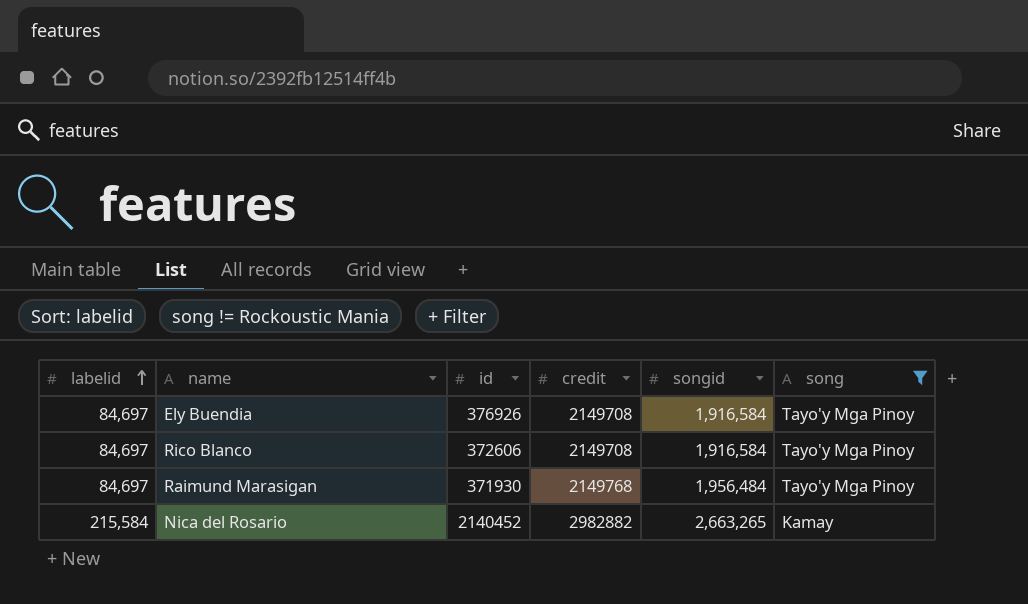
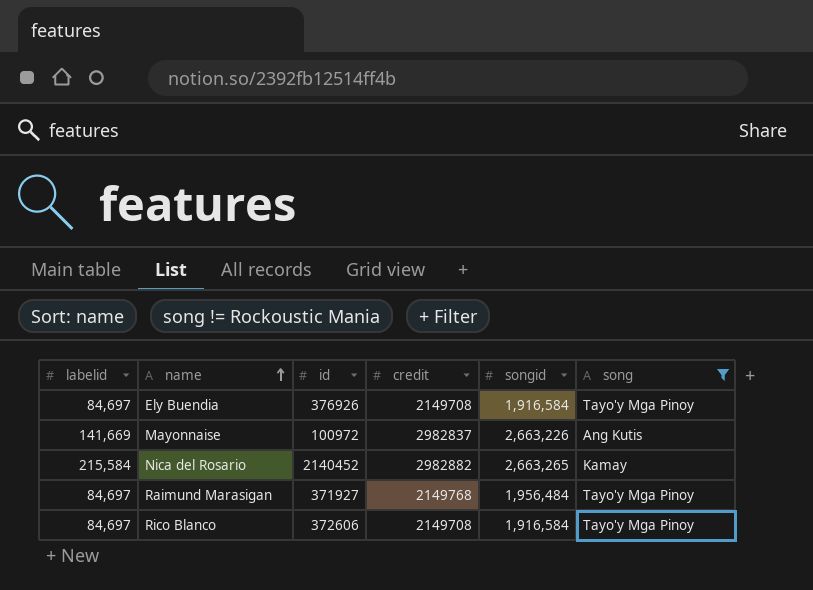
row order: labelid ascending -> name ascending
row Mayonnaise: none -> 141,669 | 100972 | 2982837 | 2,663,226 | Ang Kutis
Raimund Marasigan | id: 371930 -> 371927

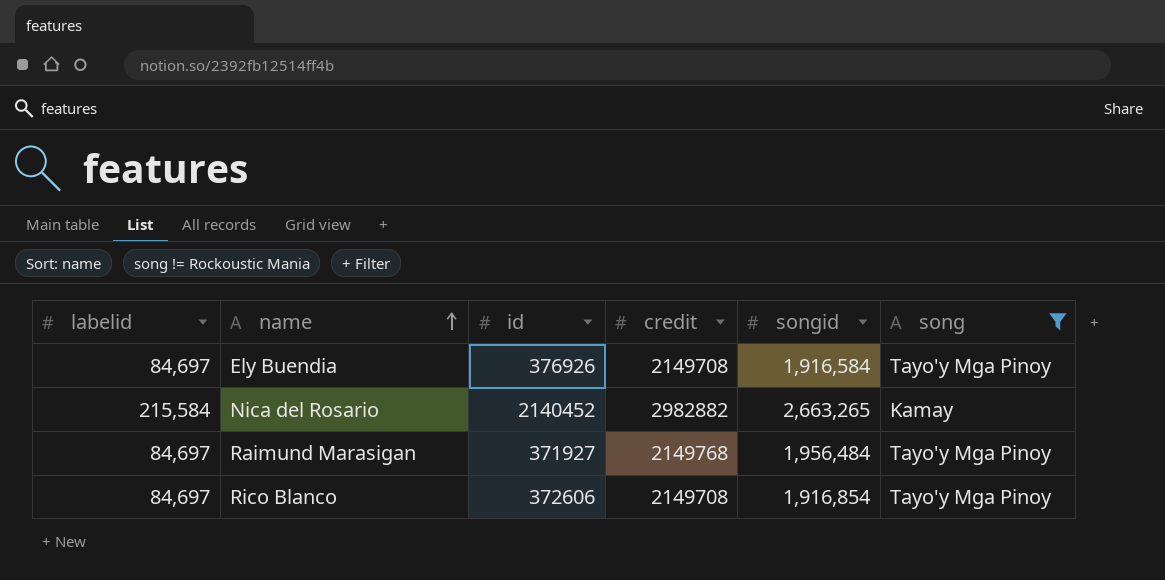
row Mayonnaise: 141,669 | 100972 | 2982837 | 2,663,226 | Ang Kutis -> none
Rico Blanco | songid: 1,916,584 -> 1,916,854

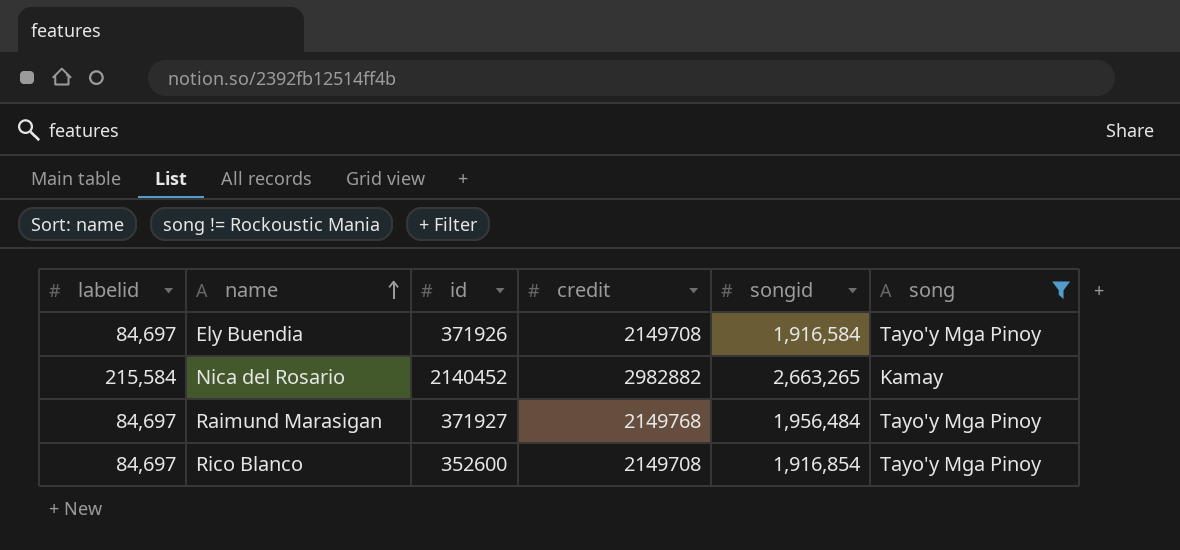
Ely Buendia | id: 376926 -> 371926
Rico Blanco | id: 372606 -> 352600

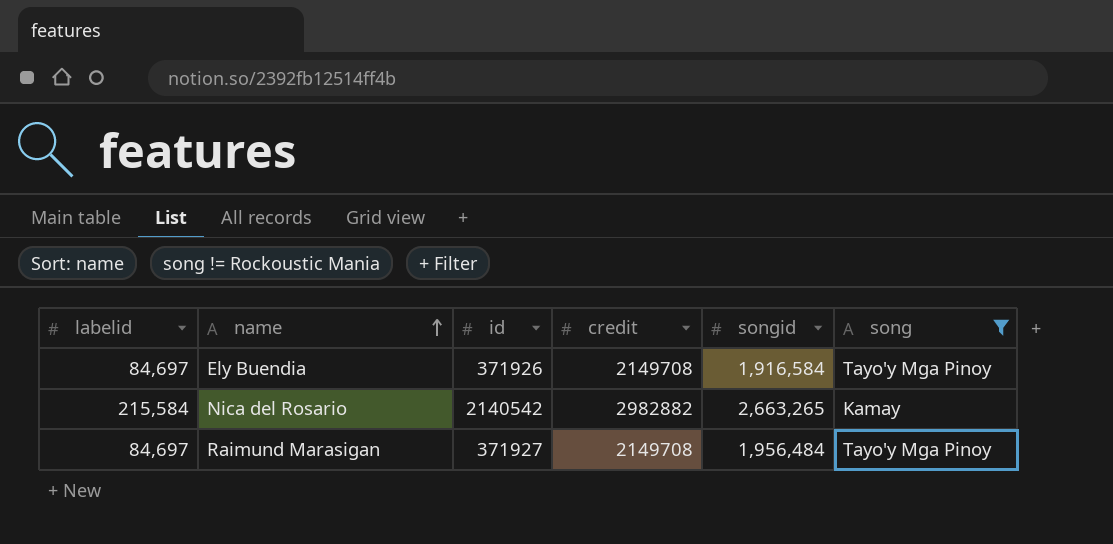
row Rico Blanco: 84,697 | 352600 | 2149708 | 1,916,854 | Tayo'y Mga Pinoy -> none
Nica del Rosario | id: 2140452 -> 2140542
Raimund Marasigan | credit: 2149768 -> 2149708

